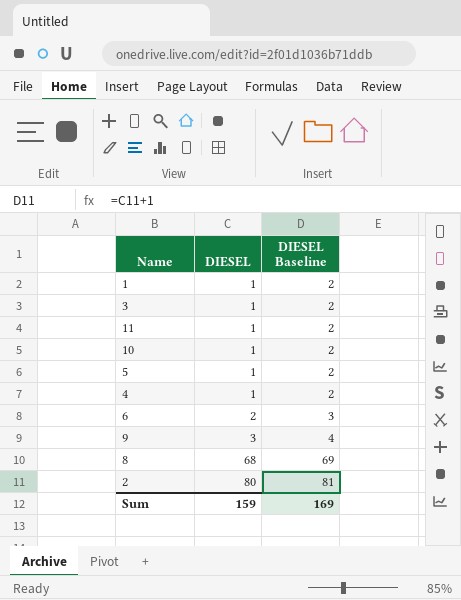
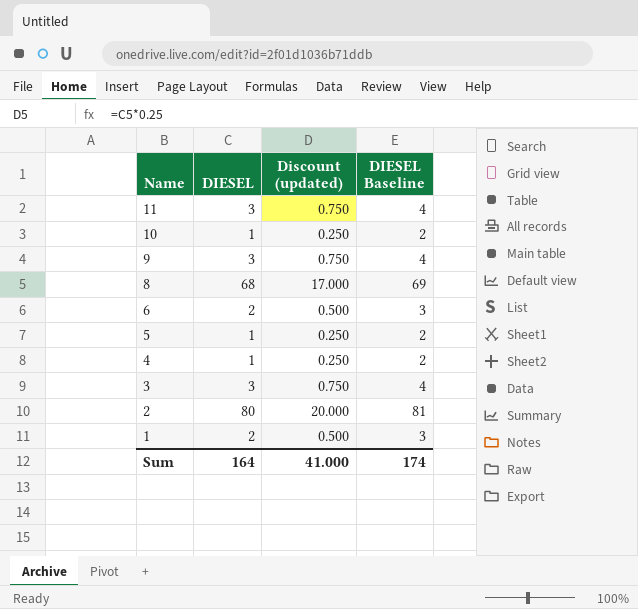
row order: DIESEL ascending -> Name descending
column Discount (updated) | formula: none -> [DIESEL] * 0.25
11 | DIESEL: 1 -> 3
11 | DIESEL Baseline: 2 -> 4
3 | DIESEL: 1 -> 3
3 | DIESEL Baseline: 2 -> 4
1 | DIESEL: 1 -> 2
1 | DIESEL Baseline: 2 -> 3
Sum | DIESEL: 159 -> 164
Sum | DIESEL Baseline: 169 -> 174

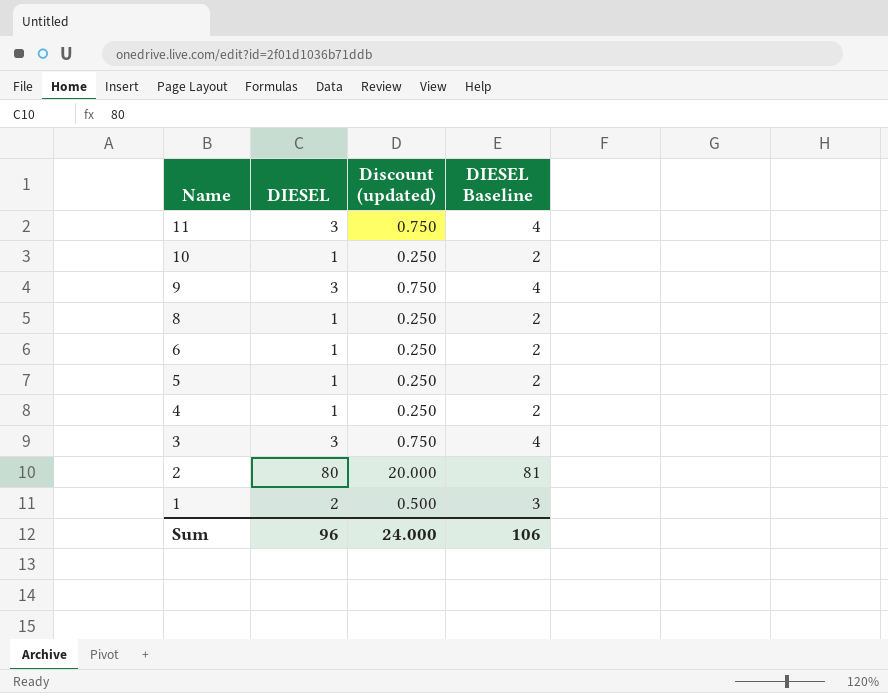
8 | DIESEL: 68 -> 1
8 | Discount (updated): 17.000 -> 0.250
8 | DIESEL Baseline: 69 -> 2
6 | DIESEL: 2 -> 1
6 | Discount (updated): 0.500 -> 0.250
6 | DIESEL Baseline: 3 -> 2
Sum | DIESEL: 164 -> 96
Sum | Discount (updated): 41.000 -> 24.000
Sum | DIESEL Baseline: 174 -> 106

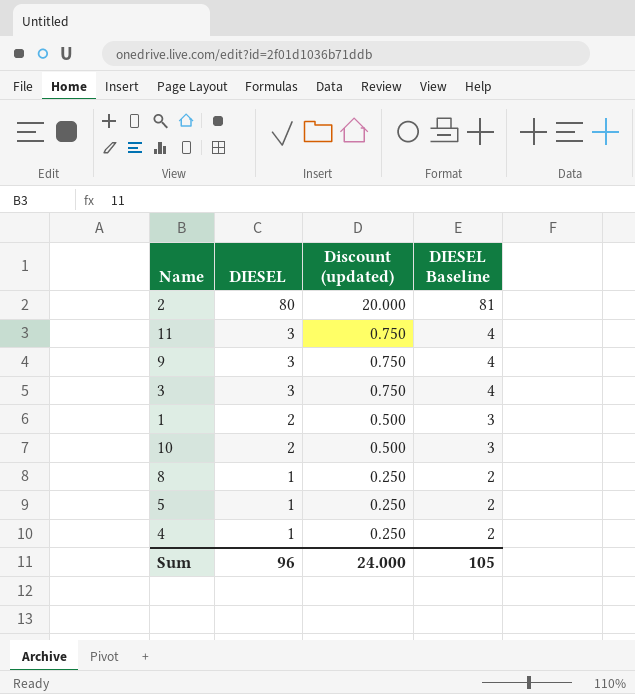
row order: Name descending -> DIESEL descending
row 6: 1 | 0.250 | 2 -> none
10 | DIESEL: 1 -> 2
10 | Discount (updated): 0.250 -> 0.500
10 | DIESEL Baseline: 2 -> 3
Sum | DIESEL Baseline: 106 -> 105

